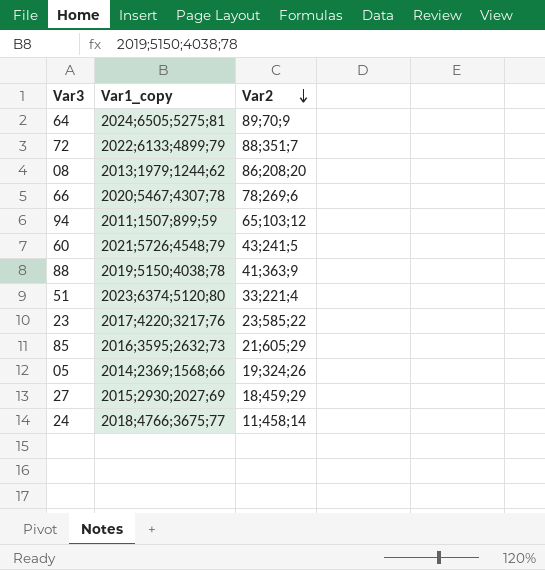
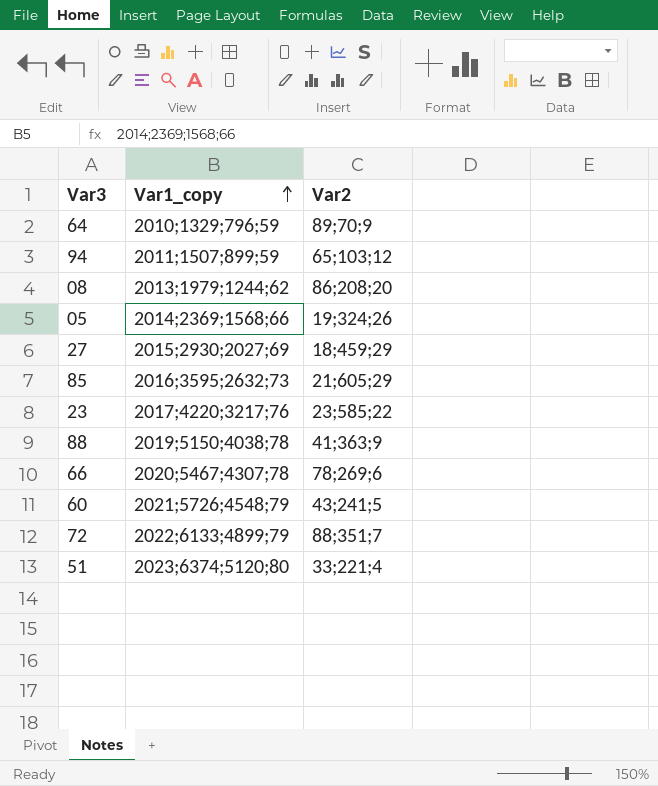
row order: Var2 descending -> Var1_copy ascending
row 24: 2018;4766;3675;77 | 11;458;14 -> none
64 | Var1_copy: 2024;6505;5275;81 -> 2010;1329;796;59

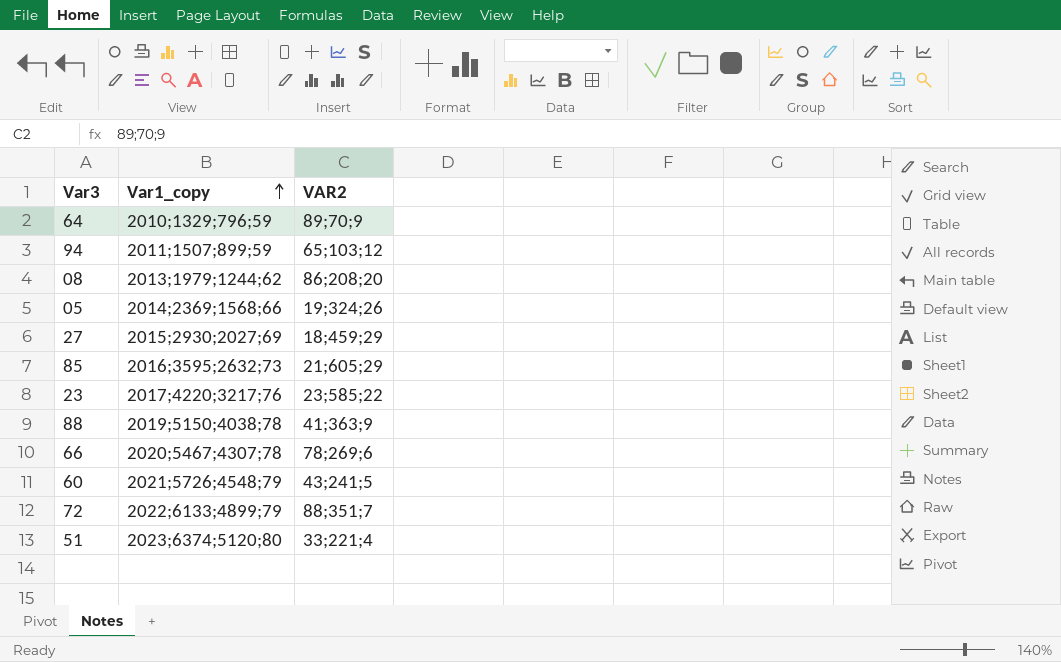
column name: Var2 -> VAR2

